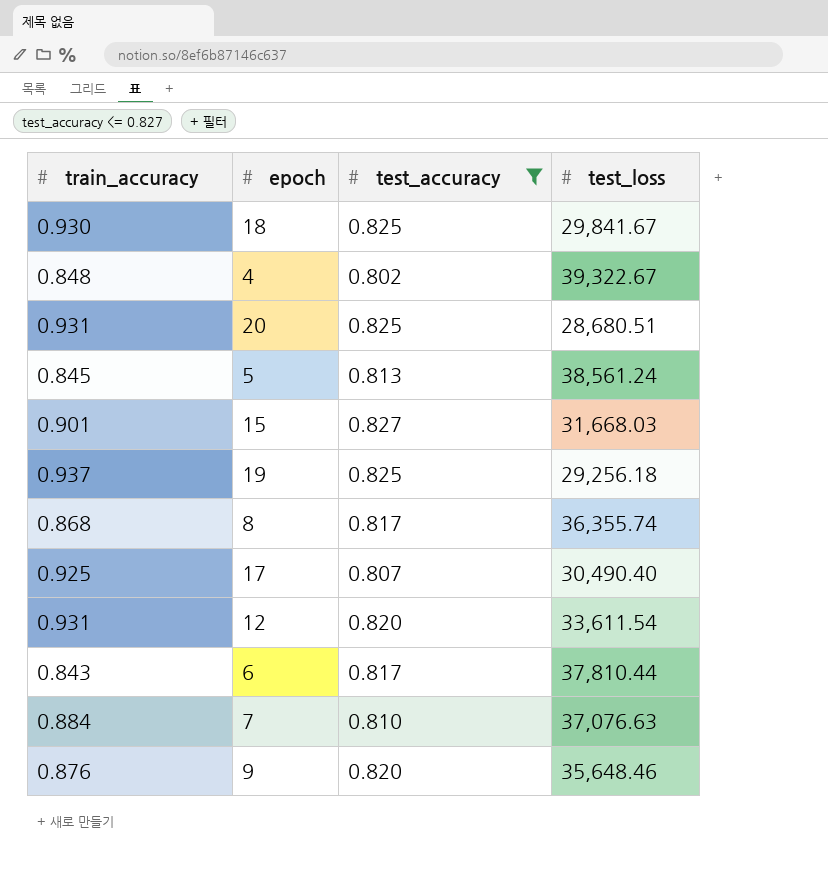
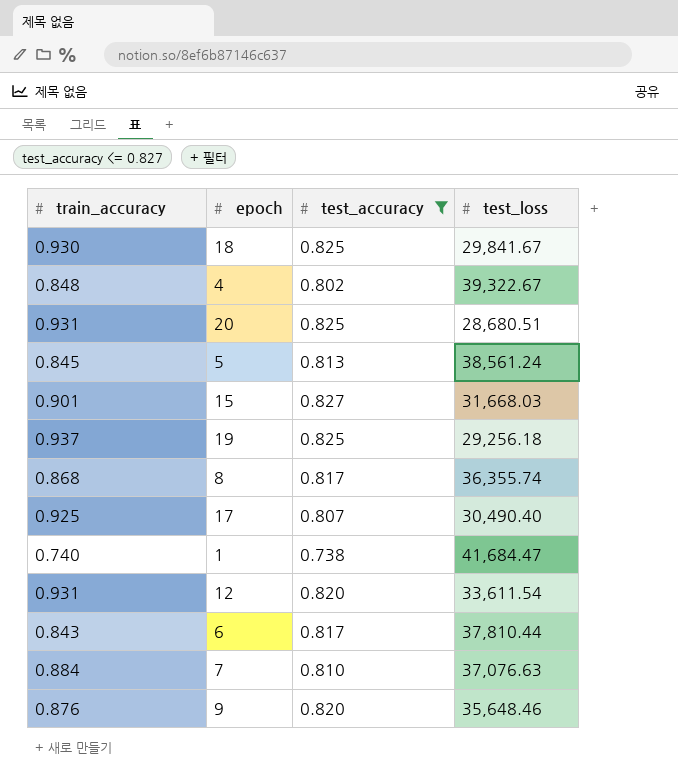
row 1: none -> 0.740 | 0.738 | 41,684.47

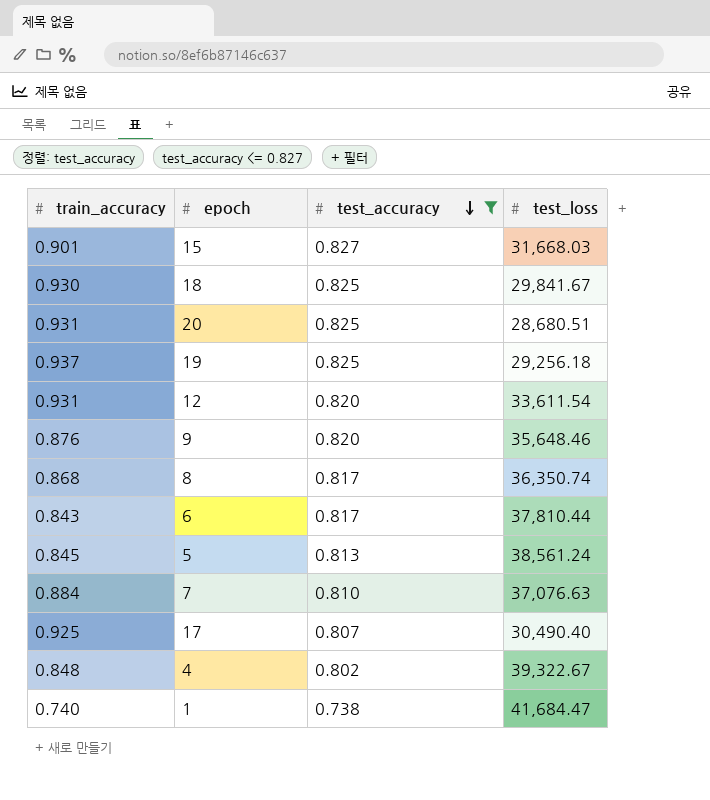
row order: none -> test_accuracy descending
8 | test_loss: 36,355.74 -> 36,350.74

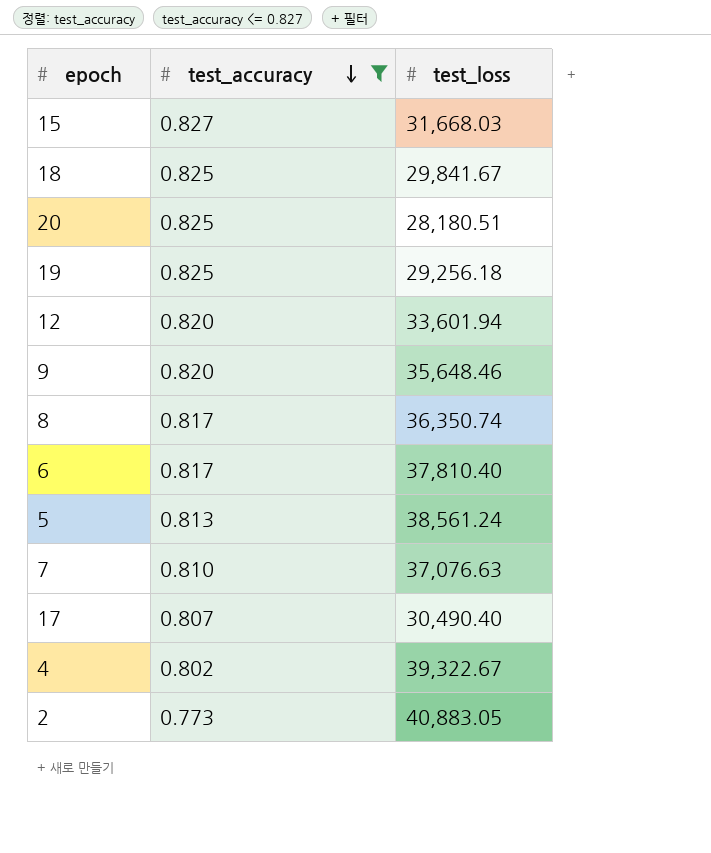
column train_accuracy | position: 1 -> none
row 1: 0.740 | 0.738 | 41,684.47 -> none
20 | test_loss: 28,680.51 -> 28,180.51
12 | test_loss: 33,611.54 -> 33,601.94
6 | test_loss: 37,810.44 -> 37,810.40
row 2: none -> 0.773 | 40,883.05

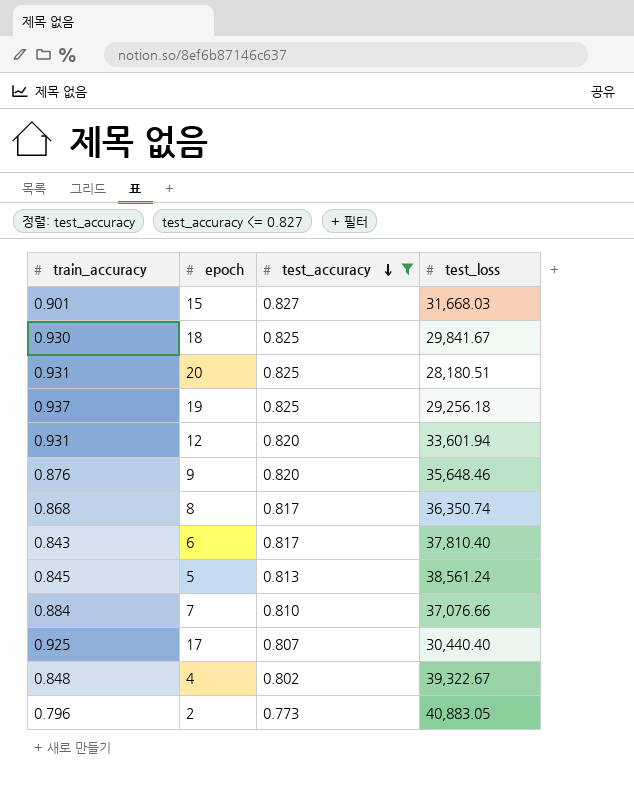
column train_accuracy | position: none -> 1
7 | test_loss: 37,076.63 -> 37,076.66
17 | test_loss: 30,490.40 -> 30,440.40

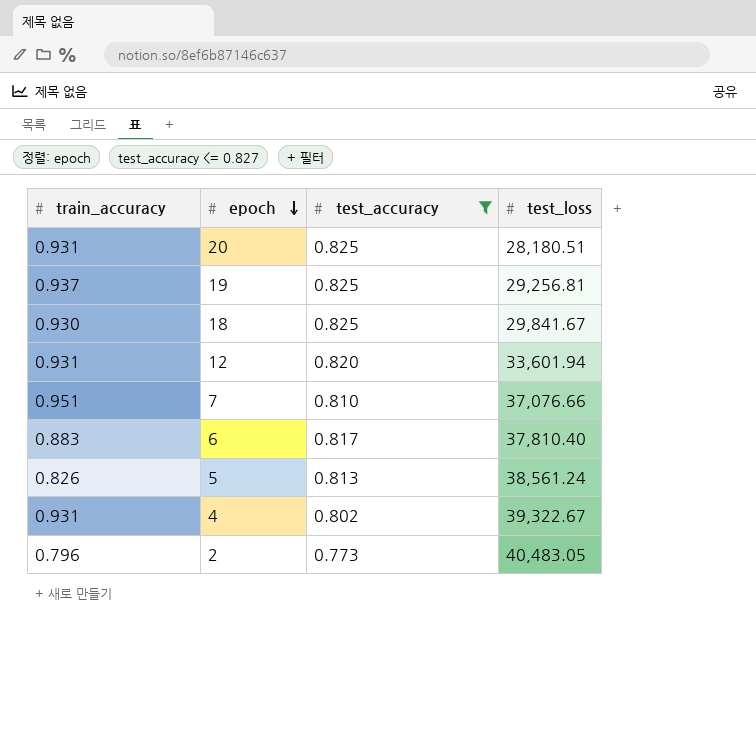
row order: test_accuracy descending -> epoch descending
row 15: 0.901 | 0.827 | 31,668.03 -> none
row 9: 0.876 | 0.820 | 35,648.46 -> none
row 8: 0.868 | 0.817 | 36,350.74 -> none
row 17: 0.925 | 0.807 | 30,440.40 -> none
19 | test_loss: 29,256.18 -> 29,256.81
7 | train_accuracy: 0.884 -> 0.951
6 | train_accuracy: 0.843 -> 0.883
5 | train_accuracy: 0.845 -> 0.826
4 | train_accuracy: 0.848 -> 0.931
2 | test_loss: 40,883.05 -> 40,483.05

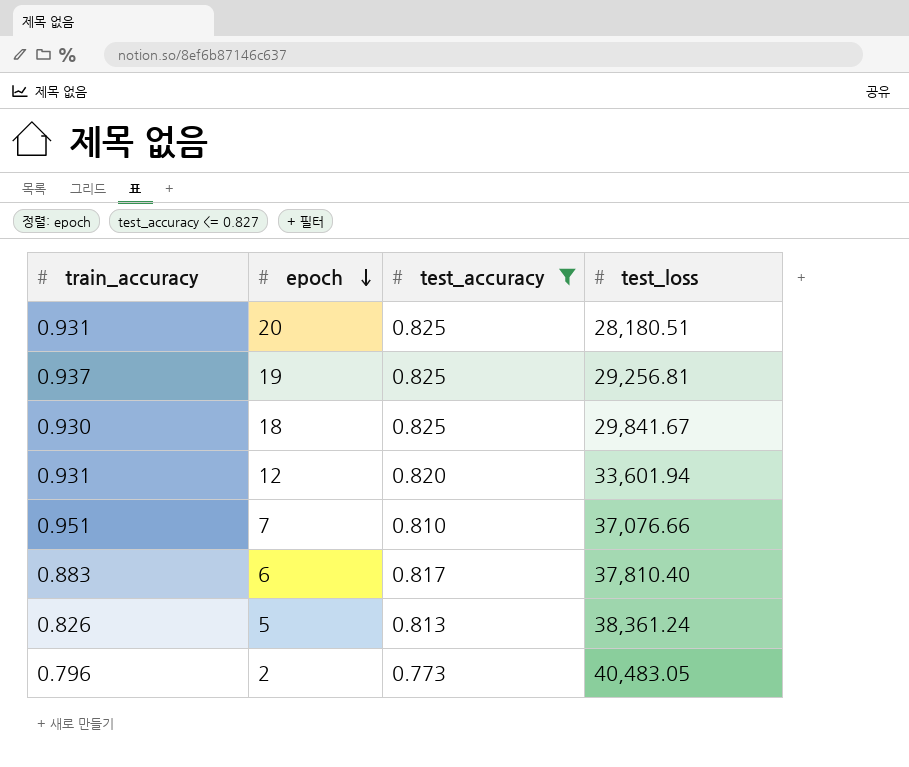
row 4: 0.931 | 0.802 | 39,322.67 -> none
5 | test_loss: 38,561.24 -> 38,361.24

